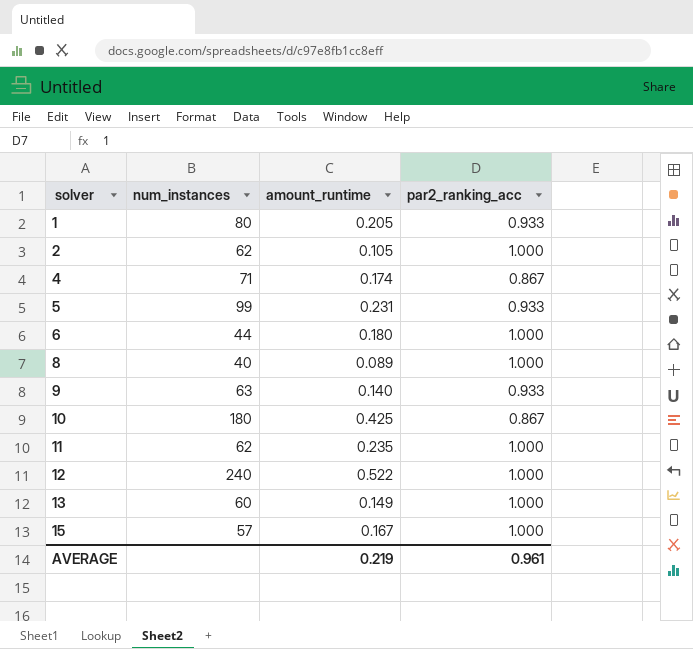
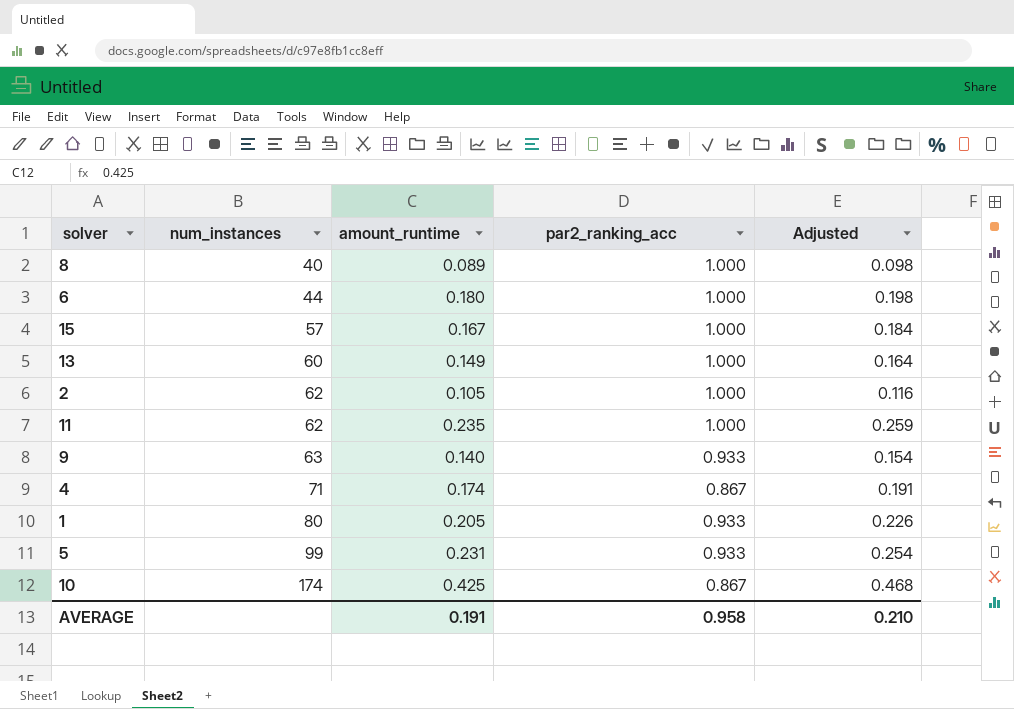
row order: solver ascending -> num_instances ascending
column Adjusted | formula: none -> [amount_runtime] * 1.1
row 12: 240 | 0.522 | 1.000 -> none
10 | num_instances: 180 -> 174
AVERAGE | amount_runtime: 0.219 -> 0.191
AVERAGE | par2_ranking_acc: 0.961 -> 0.958

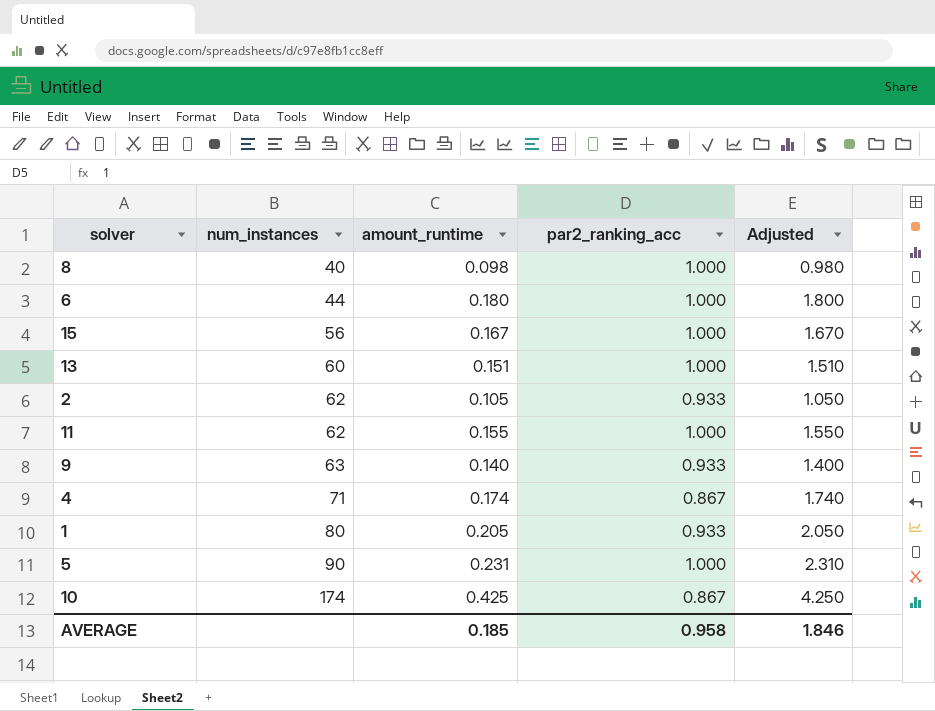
column Adjusted | formula: [amount_runtime] * 1.1 -> [amount_runtime] * 10
8 | amount_runtime: 0.089 -> 0.098
15 | num_instances: 57 -> 56
13 | amount_runtime: 0.149 -> 0.151
2 | par2_ranking_acc: 1.000 -> 0.933
11 | amount_runtime: 0.235 -> 0.155
5 | num_instances: 99 -> 90
5 | par2_ranking_acc: 0.933 -> 1.000
AVERAGE | amount_runtime: 0.191 -> 0.185
AVERAGE | Adjusted: 0.210 -> 1.846

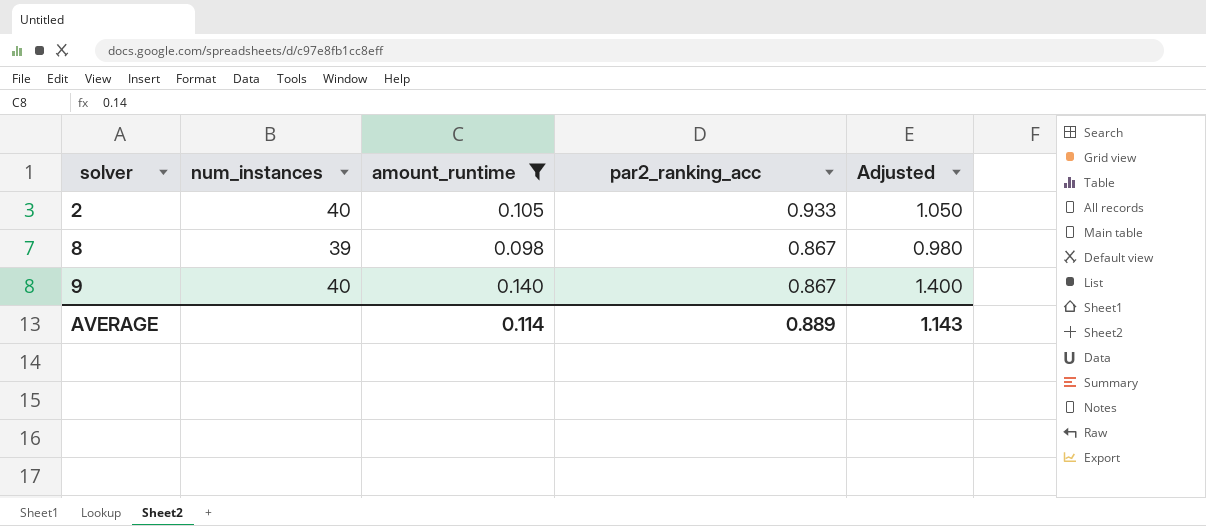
filter: none -> amount_runtime <= 0.140
row order: num_instances ascending -> solver ascending
2 | num_instances: 62 -> 40
8 | num_instances: 40 -> 39
8 | par2_ranking_acc: 1.000 -> 0.867
9 | num_instances: 63 -> 40
9 | par2_ranking_acc: 0.933 -> 0.867
AVERAGE | amount_runtime: 0.185 -> 0.114
AVERAGE | par2_ranking_acc: 0.958 -> 0.889
AVERAGE | Adjusted: 1.846 -> 1.143

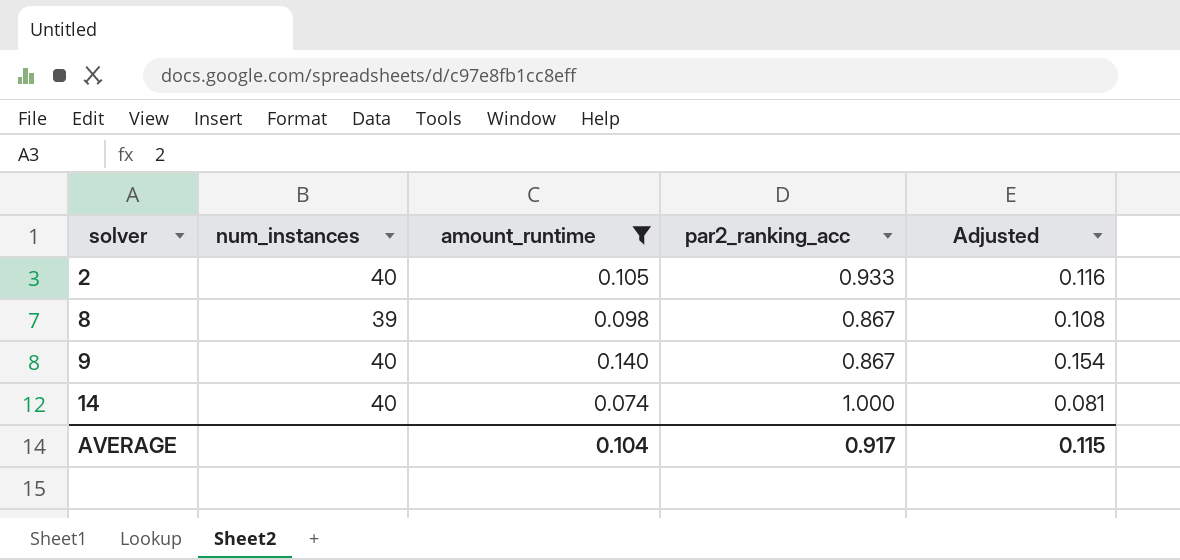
column Adjusted | formula: [amount_runtime] * 10 -> [amount_runtime] * 1.1
row 14: none -> 40 | 0.074 | 1.000 | 0.081
AVERAGE | amount_runtime: 0.114 -> 0.104
AVERAGE | par2_ranking_acc: 0.889 -> 0.917
AVERAGE | Adjusted: 1.143 -> 0.115

